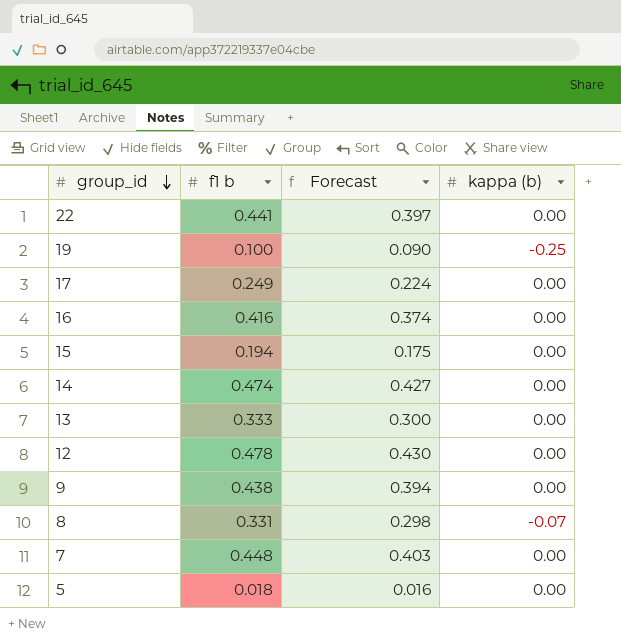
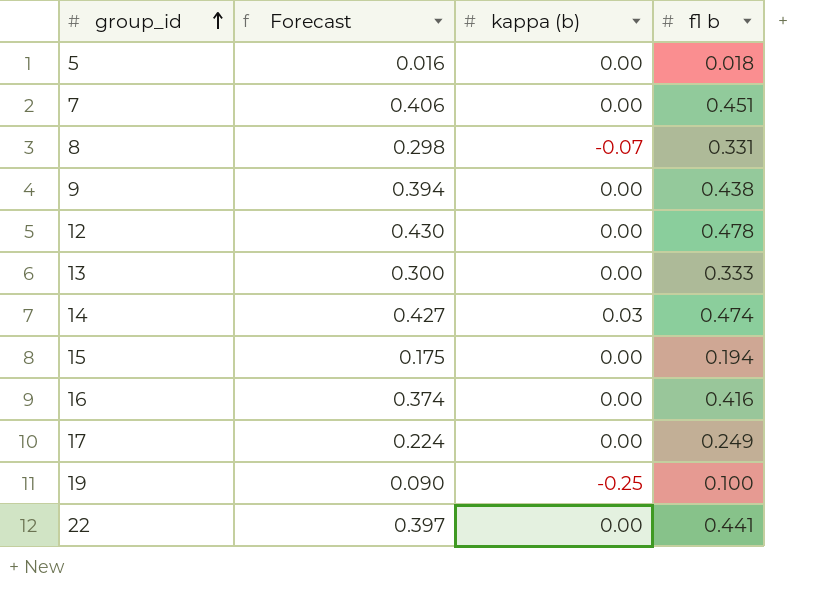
row order: group_id descending -> group_id ascending
column f1 b | position: 2 -> 4
7 | Forecast: 0.403 -> 0.406
7 | f1 b: 0.448 -> 0.451
14 | kappa (b): 0.00 -> 0.03

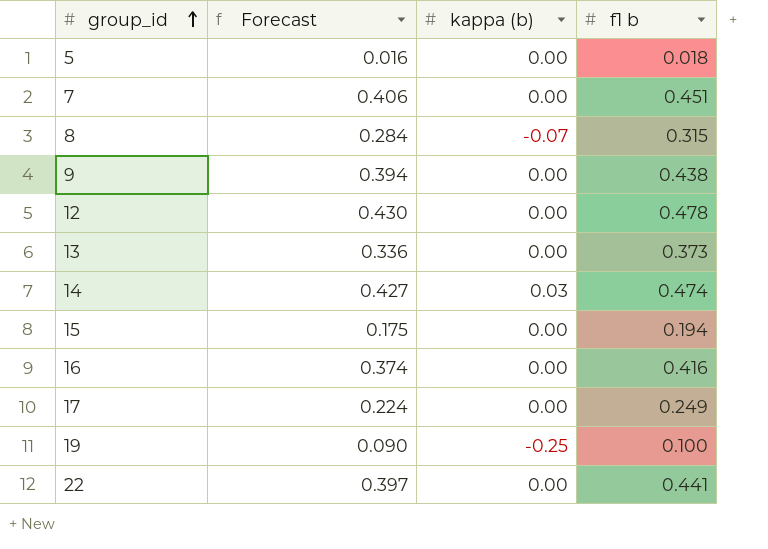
8 | Forecast: 0.298 -> 0.284
8 | f1 b: 0.331 -> 0.315
13 | Forecast: 0.300 -> 0.336
13 | f1 b: 0.333 -> 0.373

